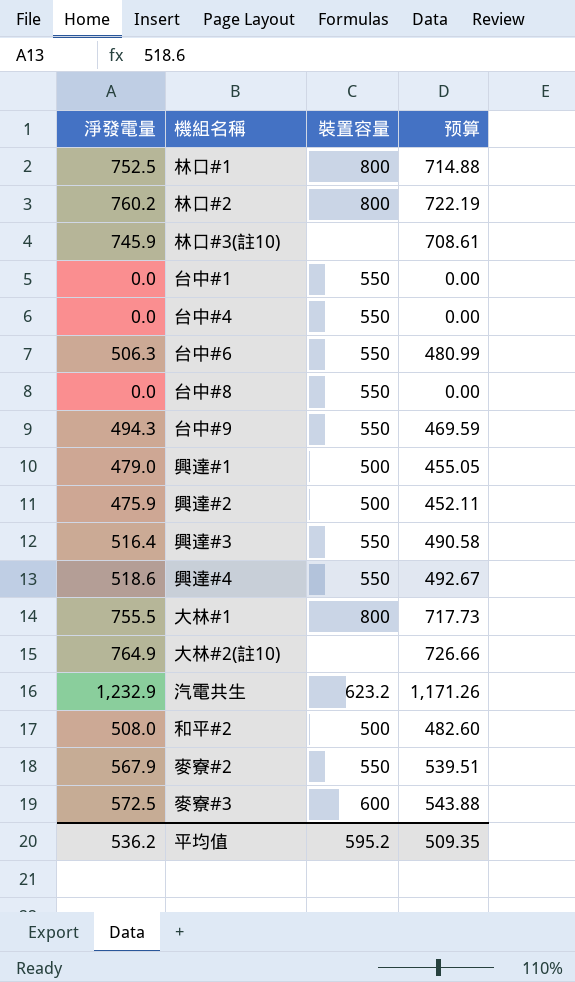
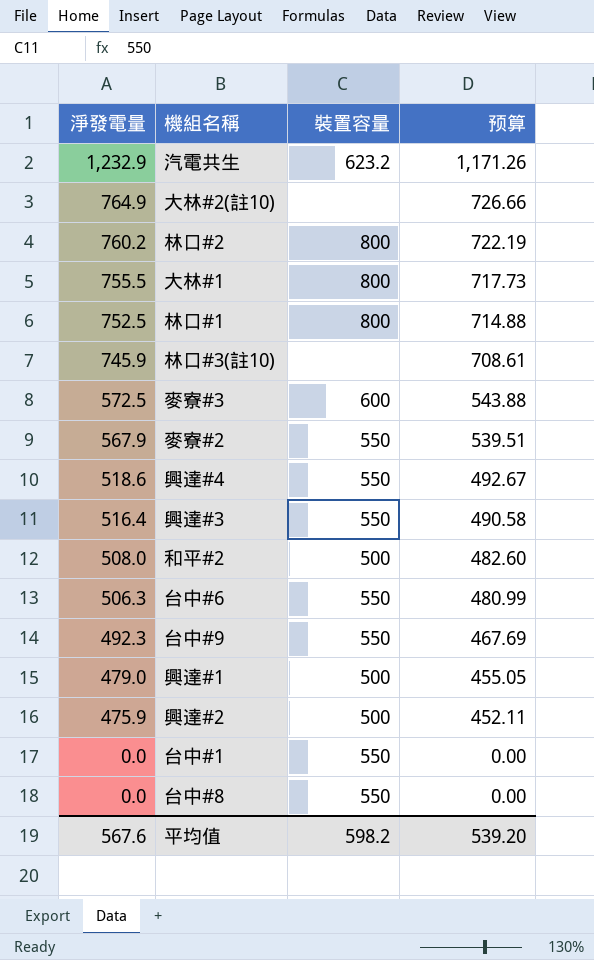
row order: none -> 淨發電量 descending
row 台中#4: 0.0 | 550 | 0.00 -> none
台中#9 | 淨發電量: 494.3 -> 492.3
台中#9 | 预算: 469.59 -> 467.69
平均值 | 淨發電量: 536.2 -> 567.6
平均值 | 裝置容量: 595.2 -> 598.2
平均值 | 预算: 509.35 -> 539.20

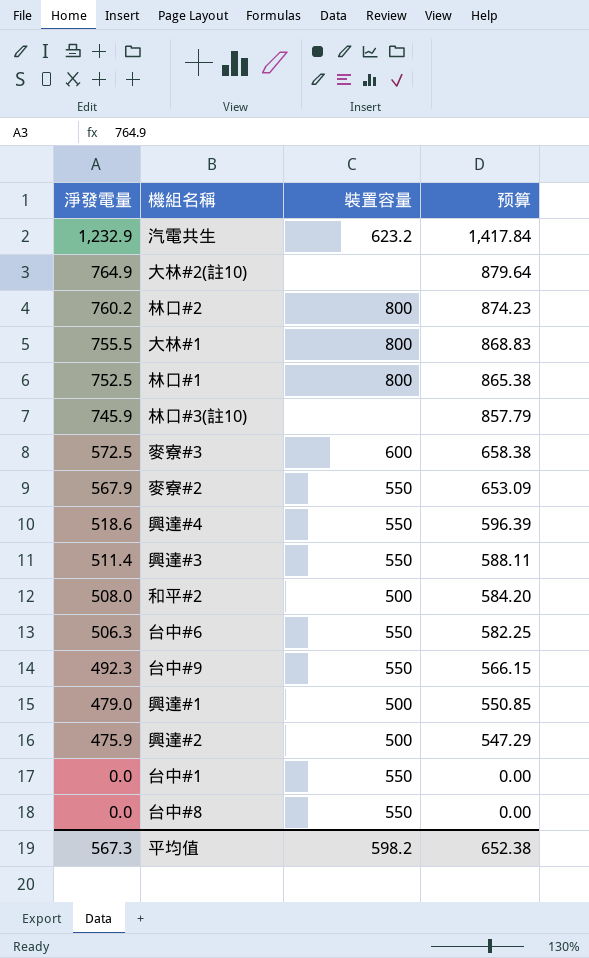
column 预算 | formula: [淨發電量] * 0.95 -> [淨發電量] * 1.15
興達#3 | 淨發電量: 516.4 -> 511.4
平均值 | 淨發電量: 567.6 -> 567.3
平均值 | 预算: 539.20 -> 652.38

